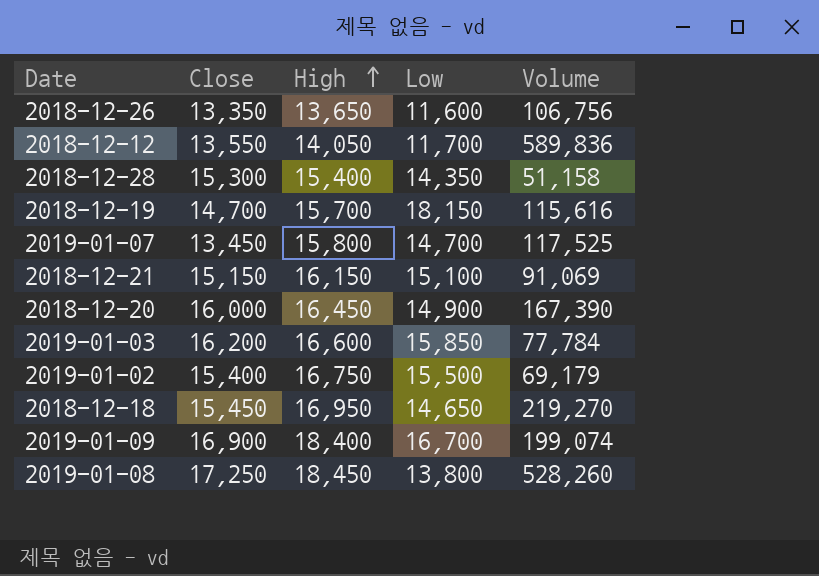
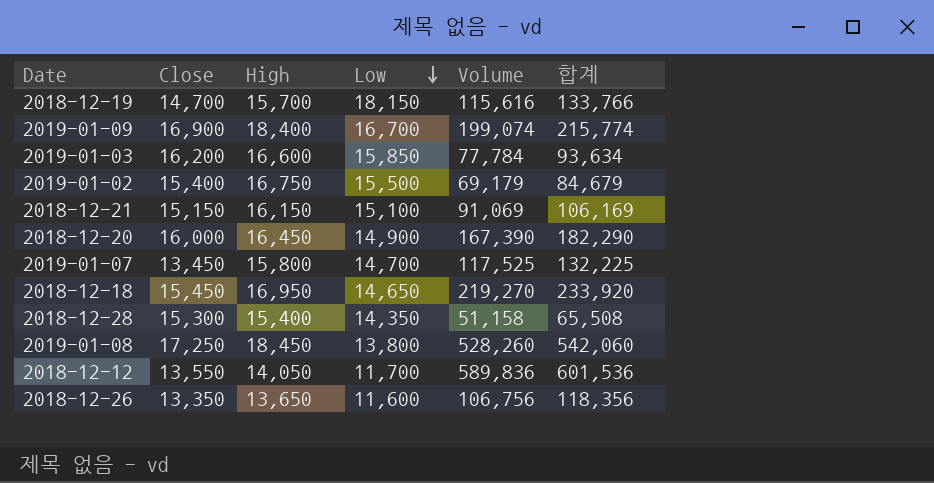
row order: High ascending -> Low descending
column 합계 | formula: none -> [Low] + [Volume]

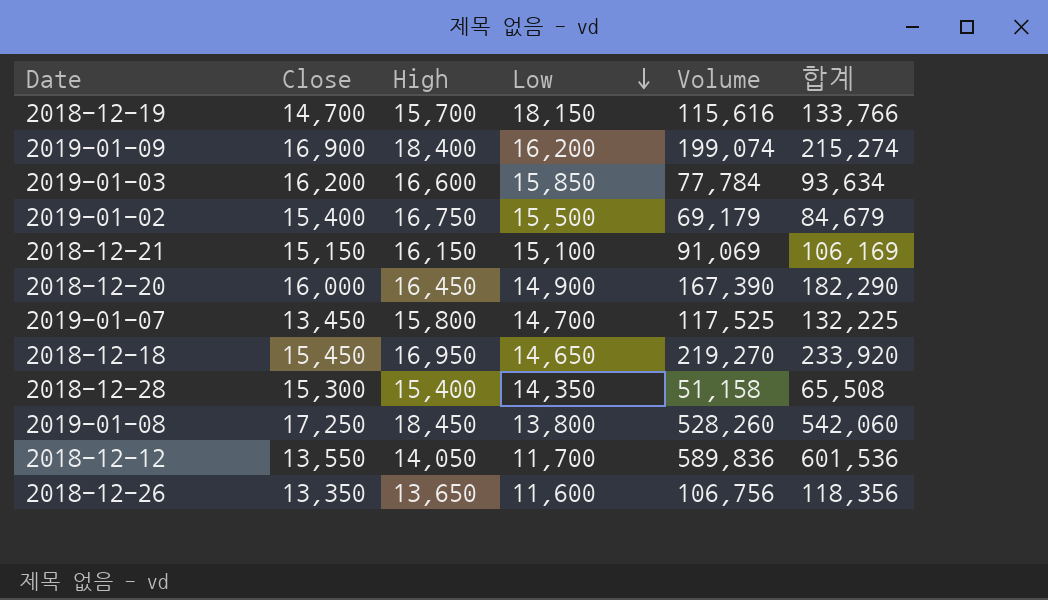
2019-01-09 | Low: 16,700 -> 16,200
2019-01-09 | 합계: 215,774 -> 215,274

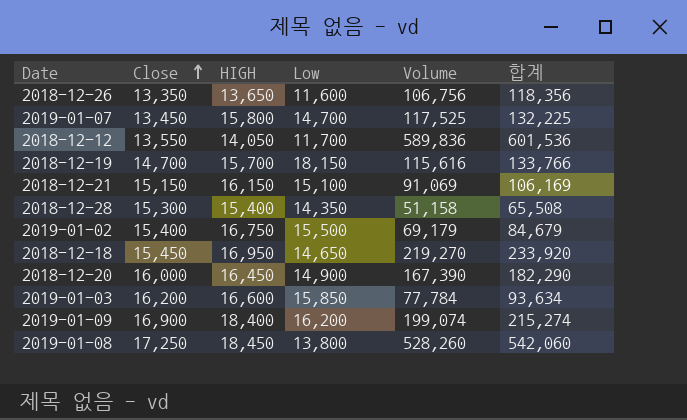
row order: Low descending -> Close ascending
column name: High -> HIGH

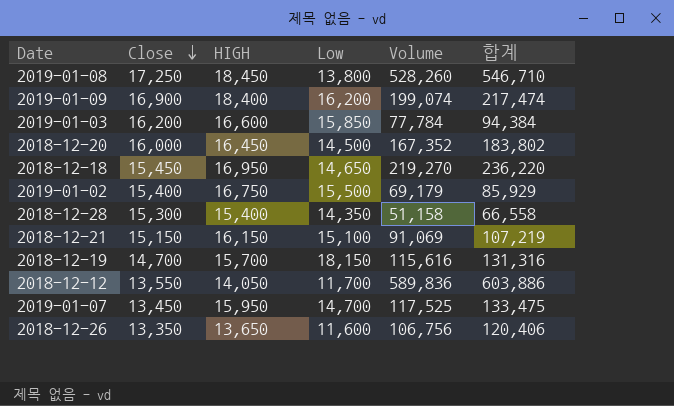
row order: Close ascending -> Close descending
column 합계 | formula: [Low] + [Volume] -> [HIGH] + [Volume]
2018-12-20 | Low: 14,900 -> 14,500
2018-12-20 | Volume: 167,390 -> 167,352
2019-01-07 | HIGH: 15,800 -> 15,950

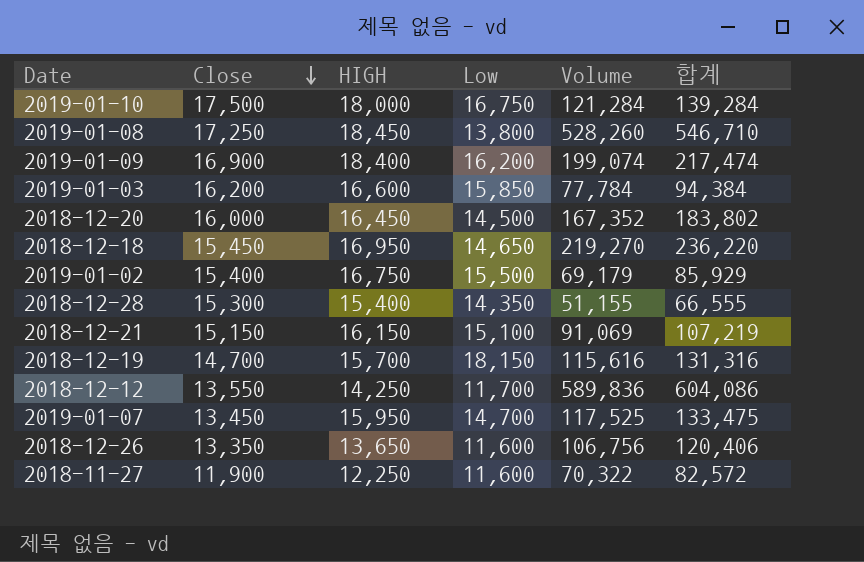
row 2019-01-10: none -> 17,500 | 18,000 | 16,750 | 121,284 | 139,284
2018-12-28 | Volume: 51,158 -> 51,155
2018-12-28 | 합계: 66,558 -> 66,555
2018-12-12 | HIGH: 14,050 -> 14,250
2018-12-12 | 합계: 603,886 -> 604,086
row 2018-11-27: none -> 11,900 | 12,250 | 11,600 | 70,322 | 82,572

